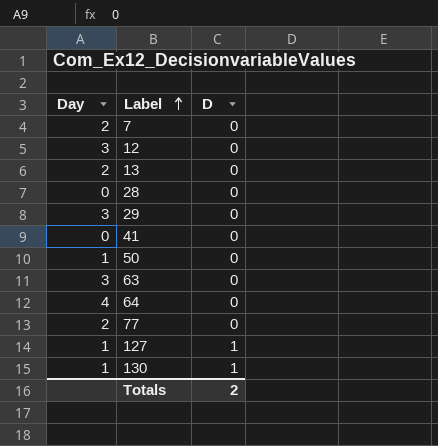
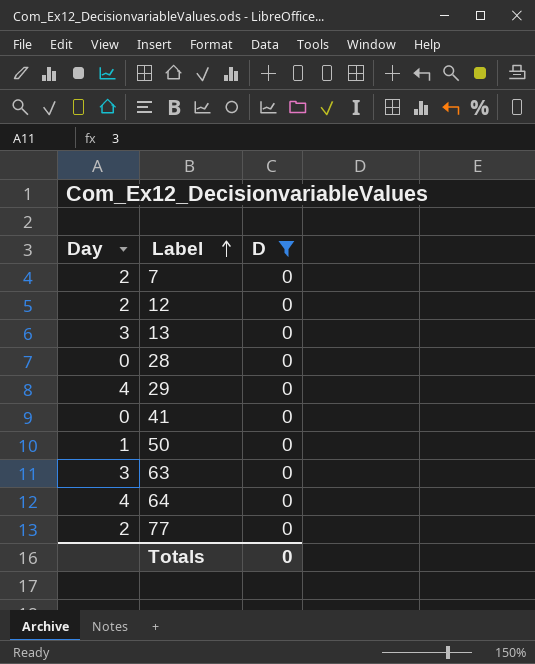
filter: none -> D = 0
12 | Day: 3 -> 2
13 | Day: 2 -> 3
29 | Day: 3 -> 4
Totals | D: 2 -> 0

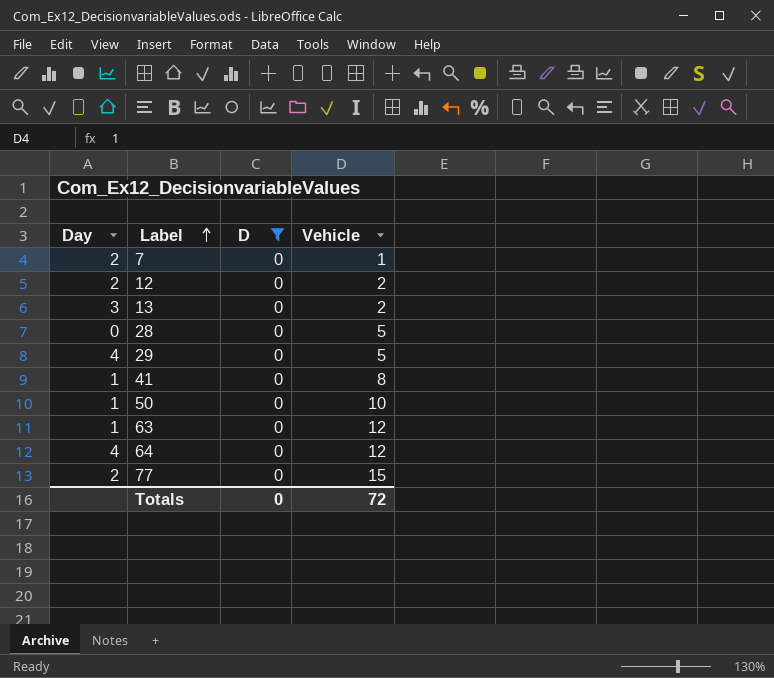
column Vehicle | position: none -> 4
41 | Day: 0 -> 1
63 | Day: 3 -> 1

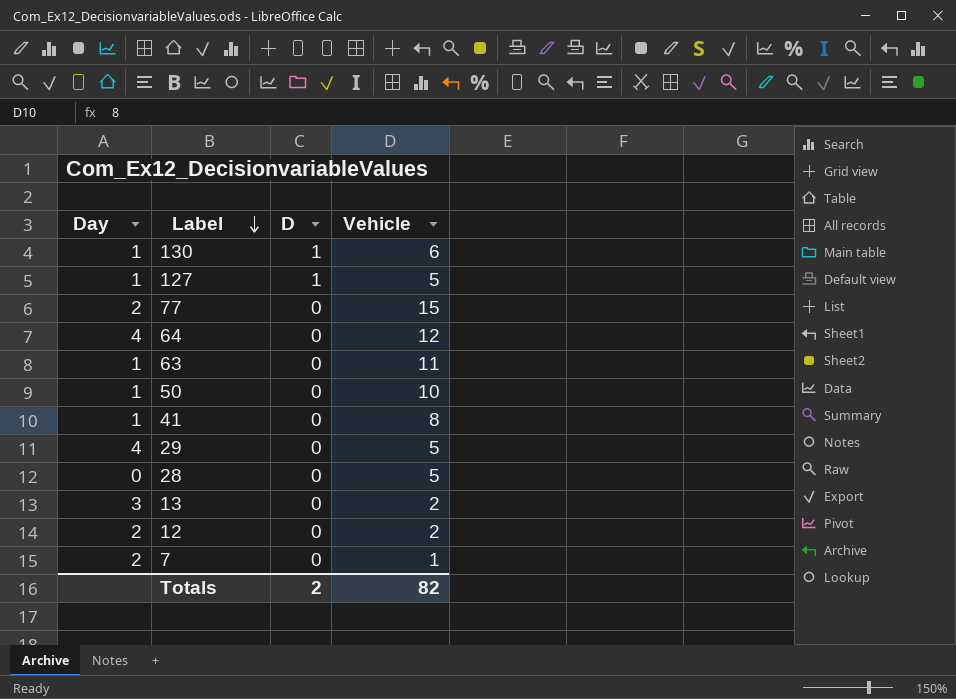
filter: D = 0 -> none
row order: Label ascending -> Label descending
63 | Vehicle: 12 -> 11
Totals | D: 0 -> 2
Totals | Vehicle: 72 -> 82

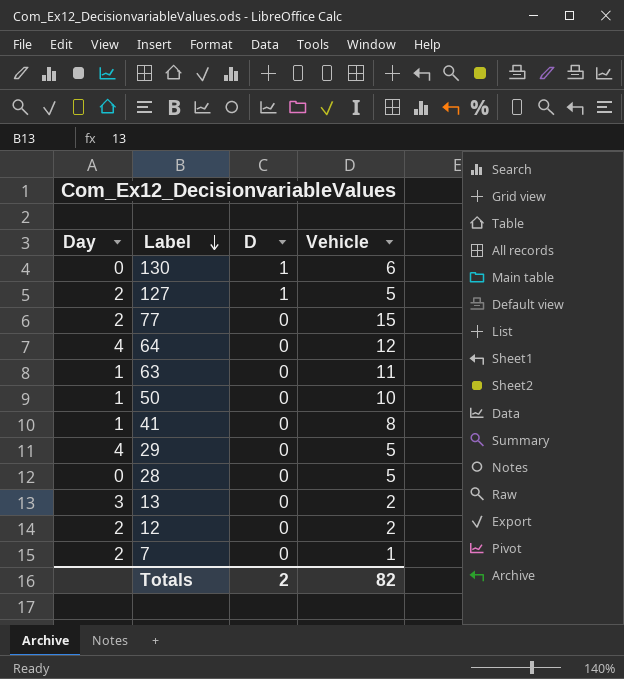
130 | Day: 1 -> 0
127 | Day: 1 -> 2

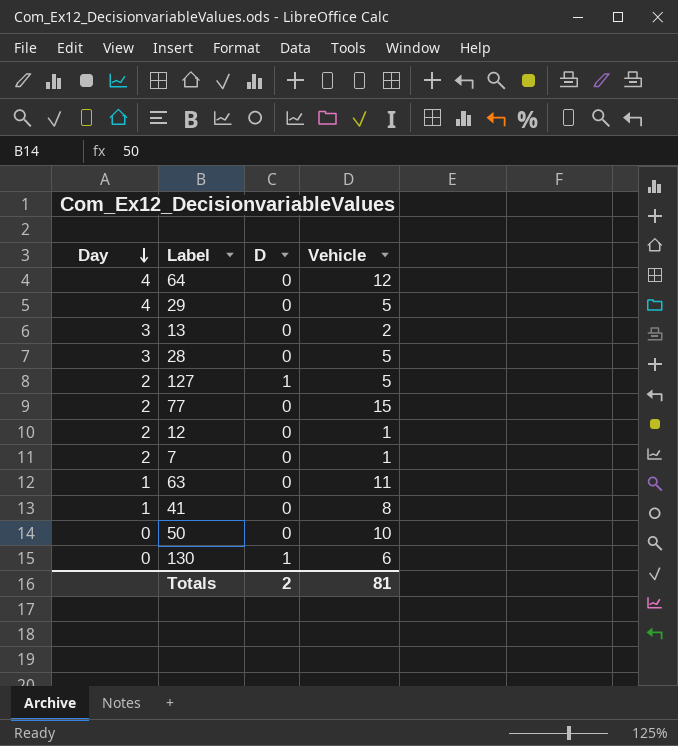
row order: Label descending -> Day descending
28 | Day: 0 -> 3
12 | Vehicle: 2 -> 1
50 | Day: 1 -> 0
Totals | Vehicle: 82 -> 81

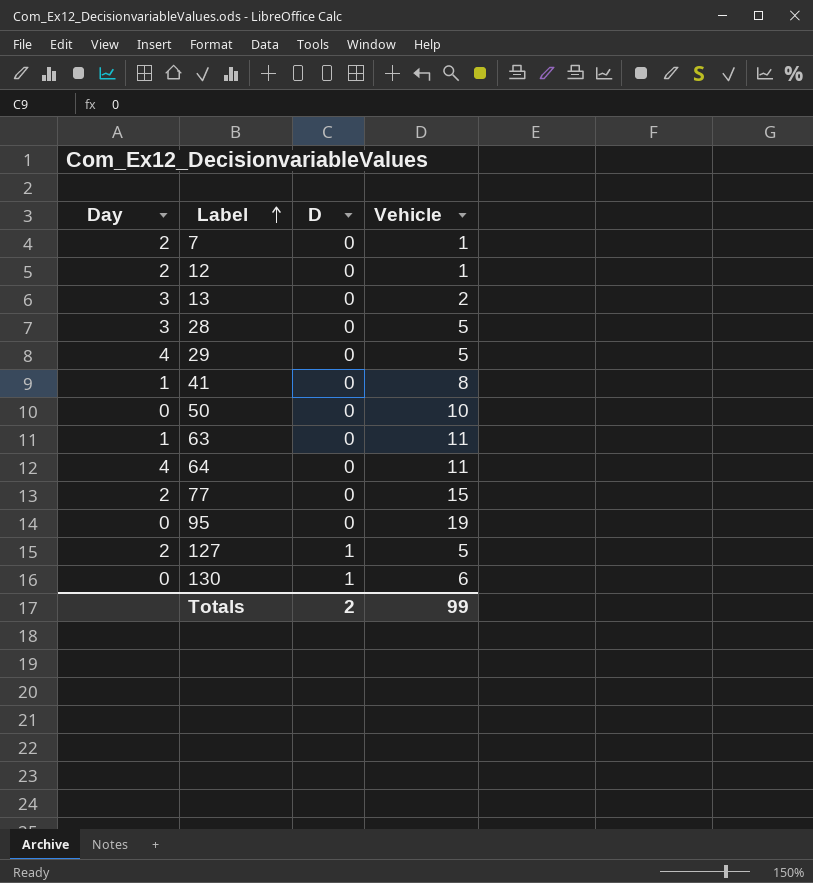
row order: Day descending -> Label ascending
64 | Vehicle: 12 -> 11
row 95: none -> 0 | 0 | 19
Totals | Vehicle: 81 -> 99

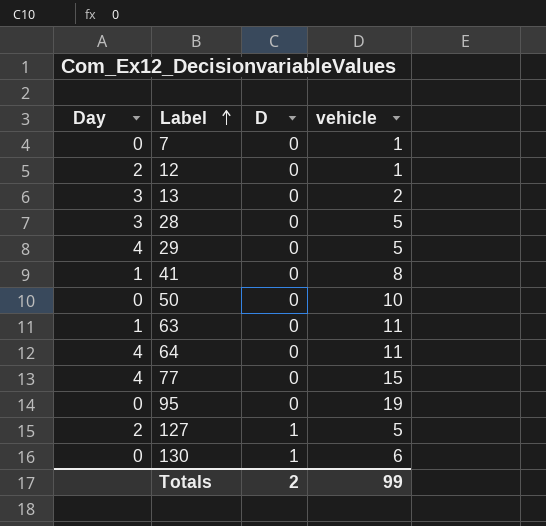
column name: Vehicle -> vehicle
7 | Day: 2 -> 0
77 | Day: 2 -> 4

